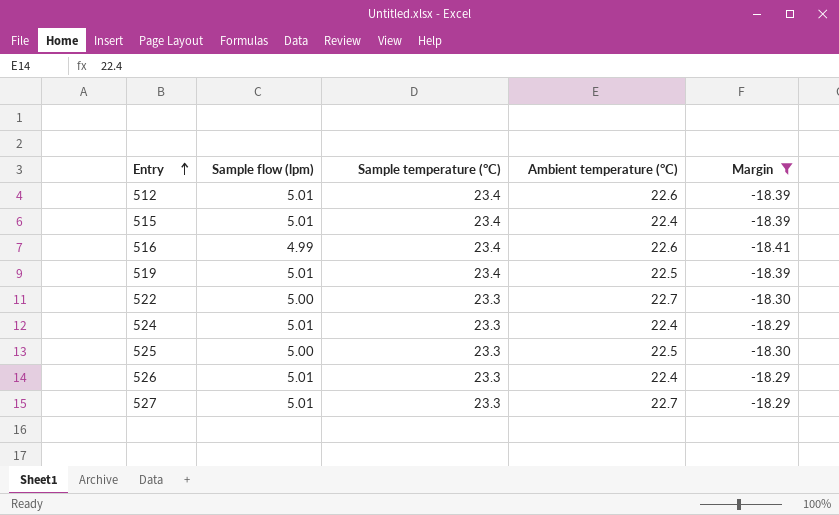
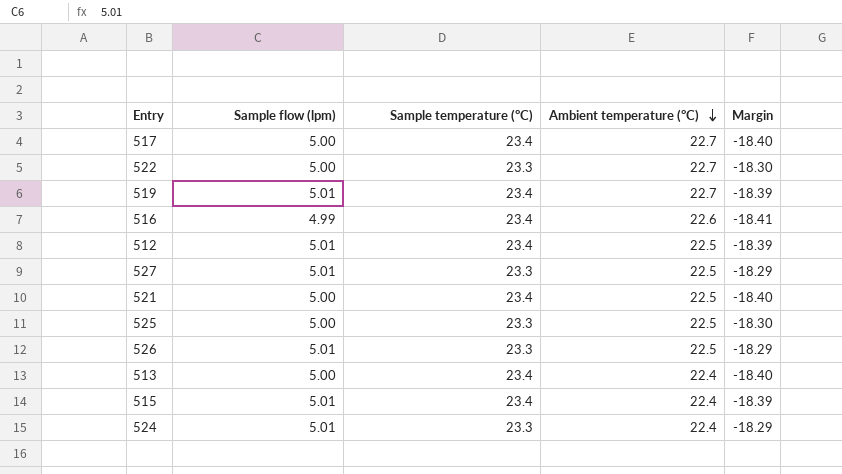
filter: Margin != -18.40 -> none
row order: Entry ascending -> Ambient temperature (°C) descending
519 | Ambient temperature (°C): 22.5 -> 22.7
512 | Ambient temperature (°C): 22.6 -> 22.5
527 | Ambient temperature (°C): 22.7 -> 22.5
526 | Ambient temperature (°C): 22.4 -> 22.5

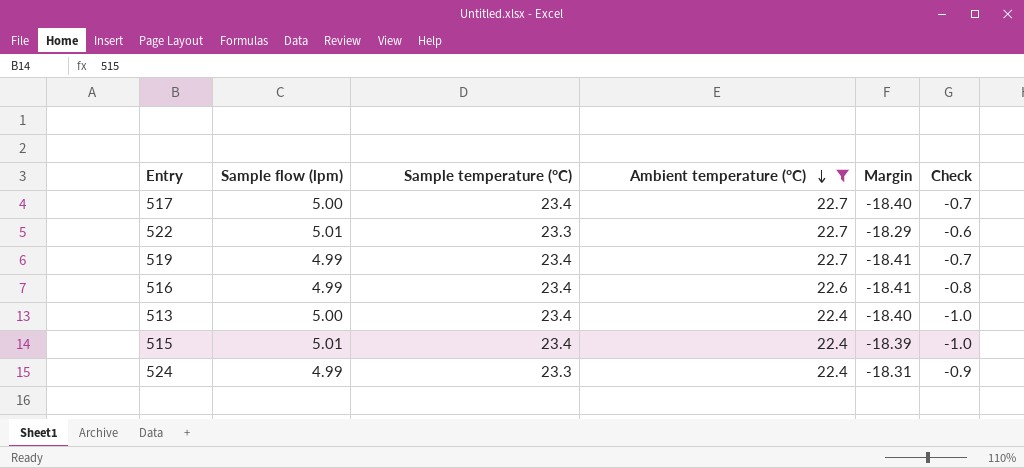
filter: none -> Ambient temperature (°C) != 22.5
column Check | formula: none -> [Ambient temperature (°C)] - [Sample temperature (°C)]
522 | Sample flow (lpm): 5.00 -> 5.01
522 | Margin: -18.30 -> -18.29
519 | Sample flow (lpm): 5.01 -> 4.99
519 | Margin: -18.39 -> -18.41
524 | Sample flow (lpm): 5.01 -> 4.99
524 | Margin: -18.29 -> -18.31

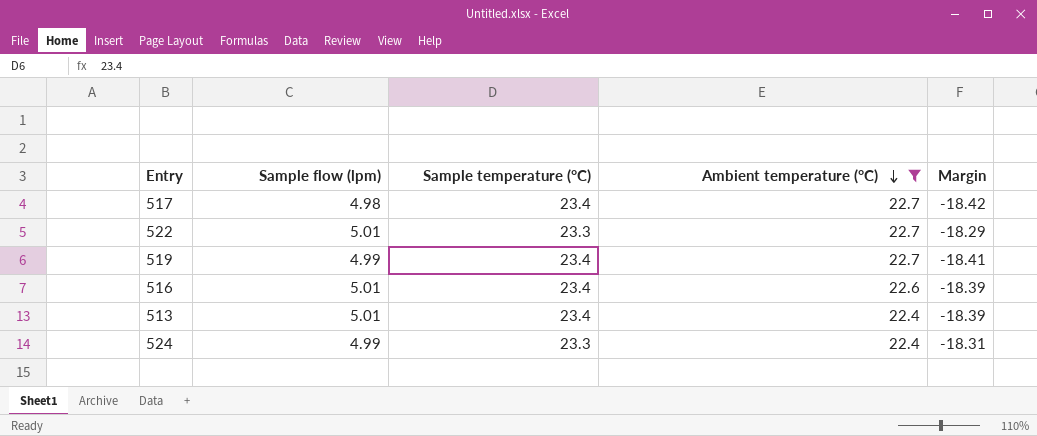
column Check | formula: [Ambient temperature (°C)] - [Sample temperature (°C)] -> none
row 515: 5.01 | 23.4 | 22.4 | -18.39 | -1.0 -> none
517 | Sample flow (lpm): 5.00 -> 4.98
517 | Margin: -18.40 -> -18.42
516 | Sample flow (lpm): 4.99 -> 5.01
516 | Margin: -18.41 -> -18.39
513 | Sample flow (lpm): 5.00 -> 5.01
513 | Margin: -18.40 -> -18.39

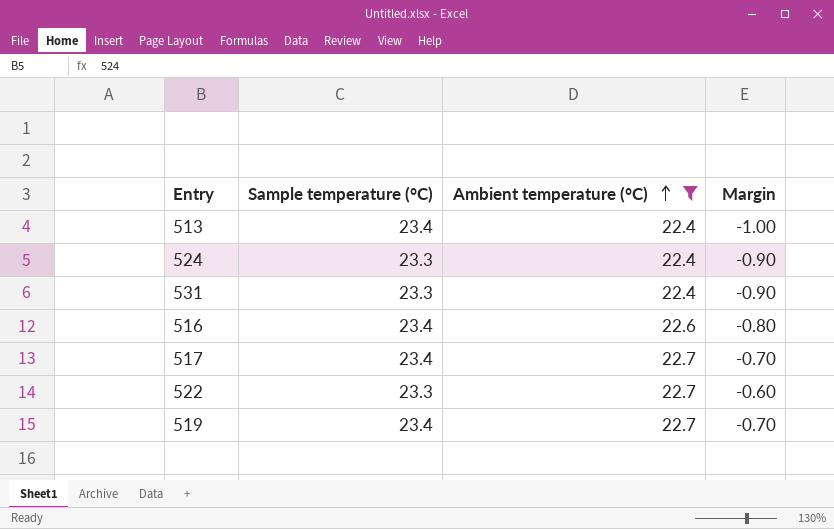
row order: Ambient temperature (°C) descending -> Ambient temperature (°C) ascending
column Sample flow (lpm) | position: 2 -> none
column Margin | formula: [Sample flow (lpm)] - [Sample temperature (°C)] -> [Ambient temperature (°C)] - [Sample temperature (°C)]
row 531: none -> 23.3 | 22.4 | -0.90

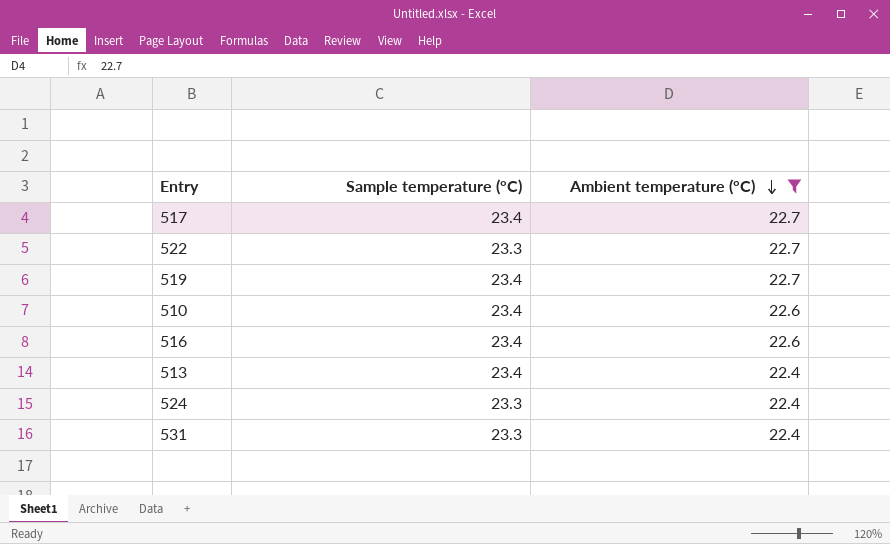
row order: Ambient temperature (°C) ascending -> Ambient temperature (°C) descending
column Margin | formula: [Ambient temperature (°C)] - [Sample temperature (°C)] -> none
row 510: none -> 23.4 | 22.6

